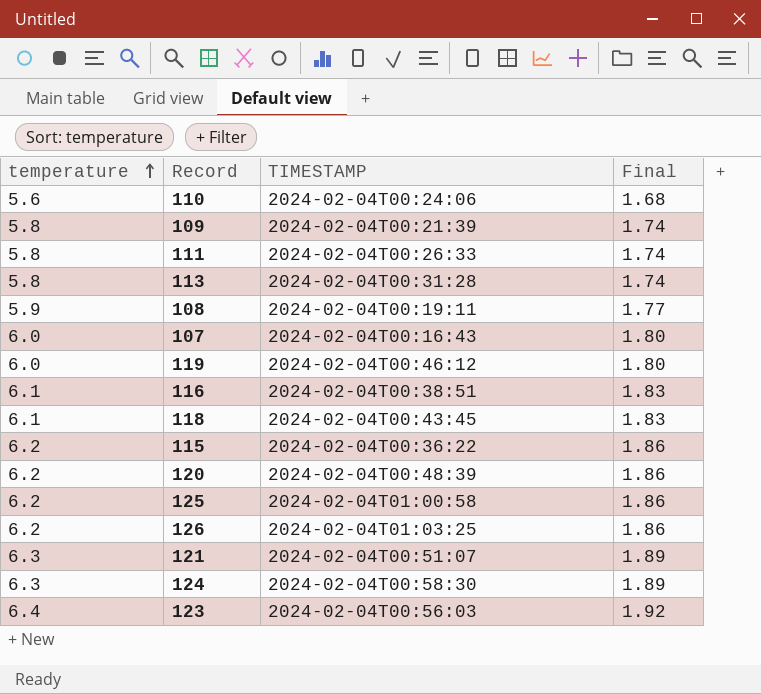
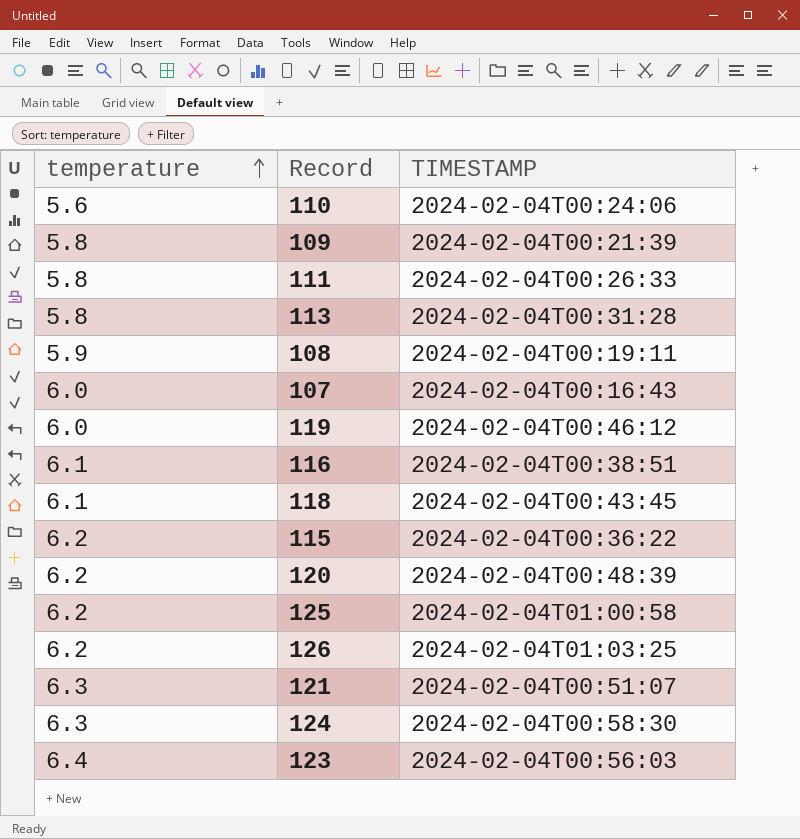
column Final | formula: [temperature] * 0.3 -> none

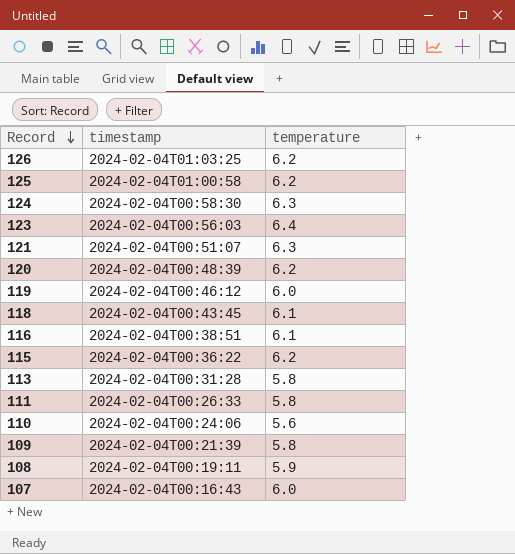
row order: temperature ascending -> Record descending
column name: TIMESTAMP -> timestamp
column temperature | position: 1 -> 3

